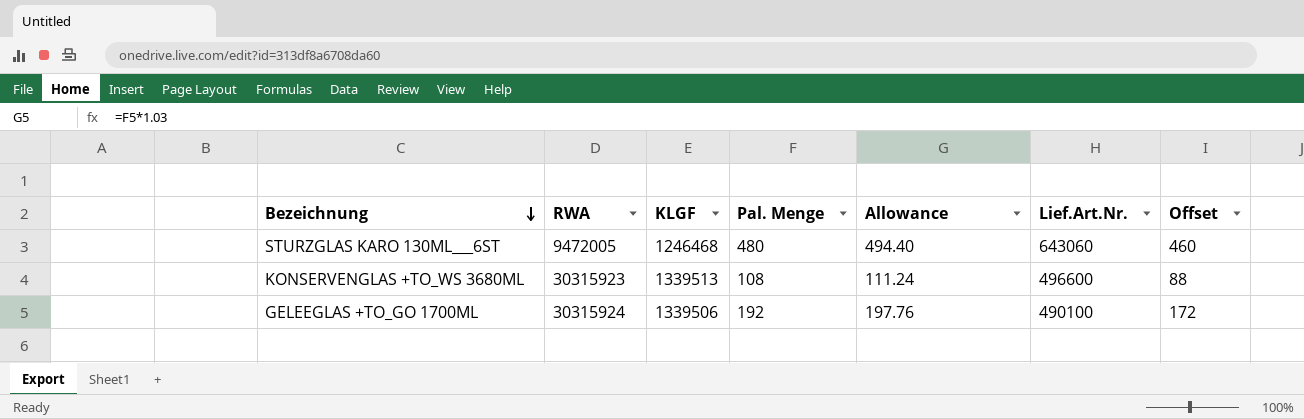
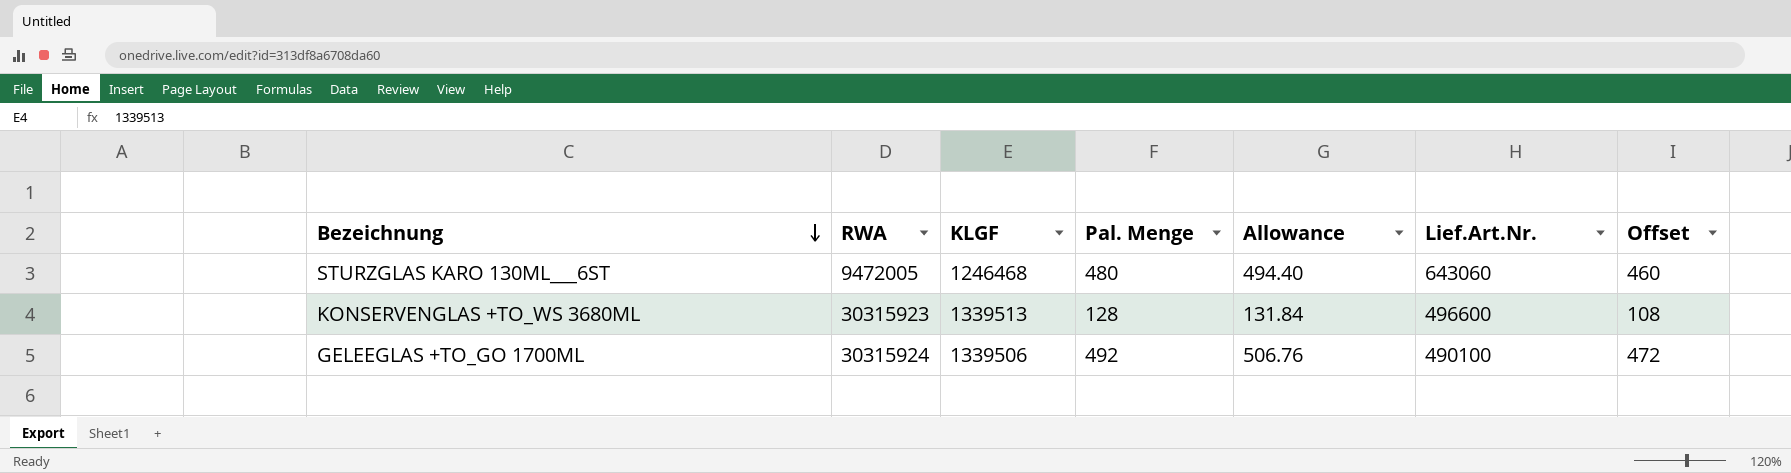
KONSERVENGLAS +TO_WS 3680ML | Pal. Menge: 108 -> 128
KONSERVENGLAS +TO_WS 3680ML | Allowance: 111.24 -> 131.84
KONSERVENGLAS +TO_WS 3680ML | Offset: 88 -> 108
GELEEGLAS +TO_GO 1700ML | Pal. Menge: 192 -> 492
GELEEGLAS +TO_GO 1700ML | Allowance: 197.76 -> 506.76
GELEEGLAS +TO_GO 1700ML | Offset: 172 -> 472

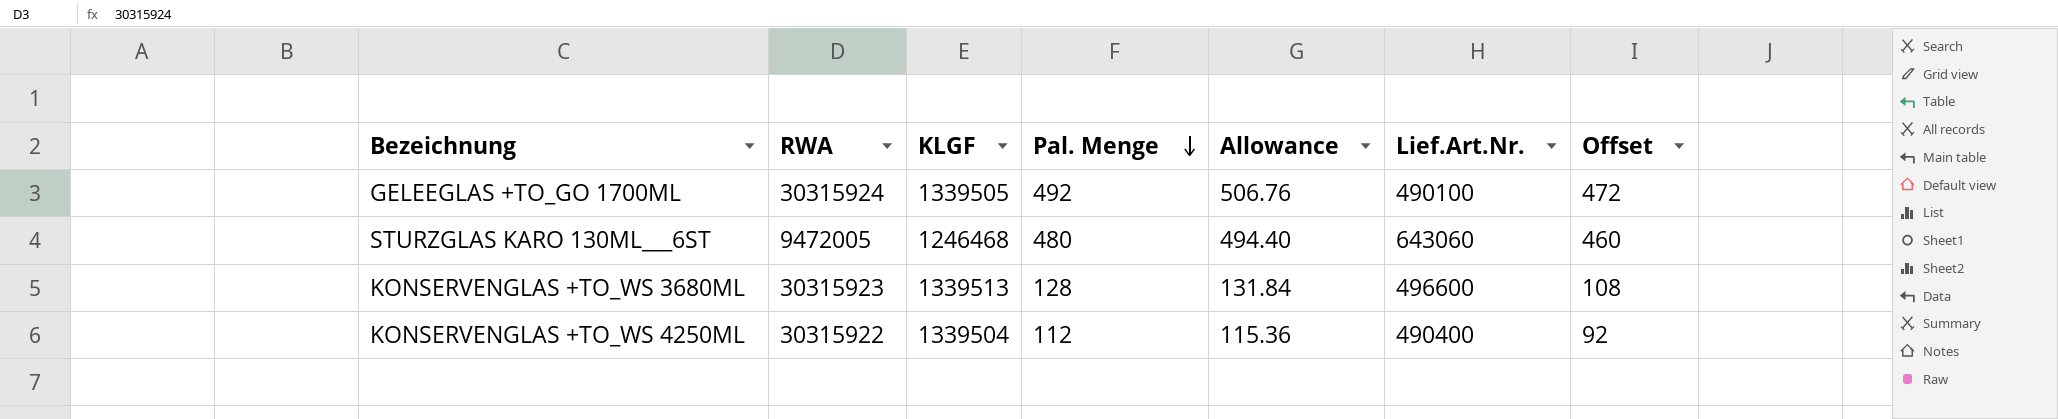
row order: Bezeichnung descending -> Pal. Menge descending
GELEEGLAS +TO_GO 1700ML | KLGF: 1339506 -> 1339505
row KONSERVENGLAS +TO_WS 4250ML: none -> 30315922 | 1339504 | 112 | 115.36 | 490400 | 92

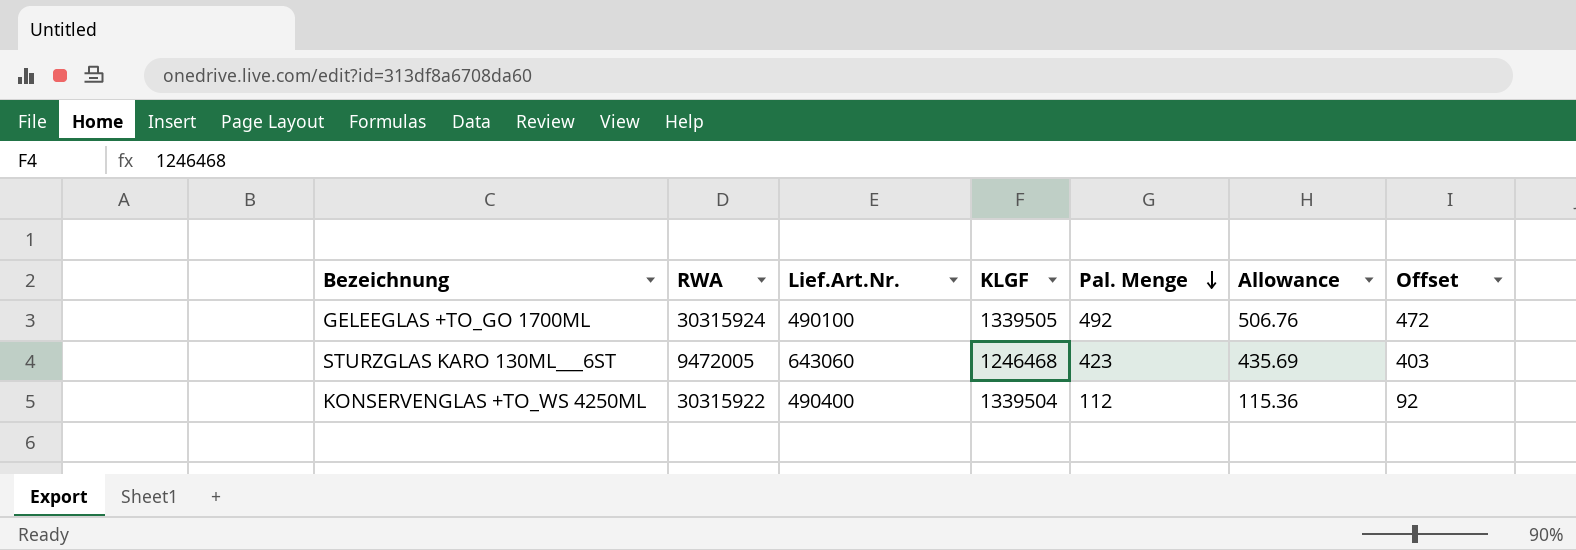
column Lief.Art.Nr. | position: 6 -> 3
row KONSERVENGLAS +TO_WS 3680ML: 30315923 | 1339513 | 128 | 131.84 | 496600 | 108 -> none
STURZGLAS KARO 130ML___6ST | Pal. Menge: 480 -> 423
STURZGLAS KARO 130ML___6ST | Allowance: 494.40 -> 435.69
STURZGLAS KARO 130ML___6ST | Offset: 460 -> 403

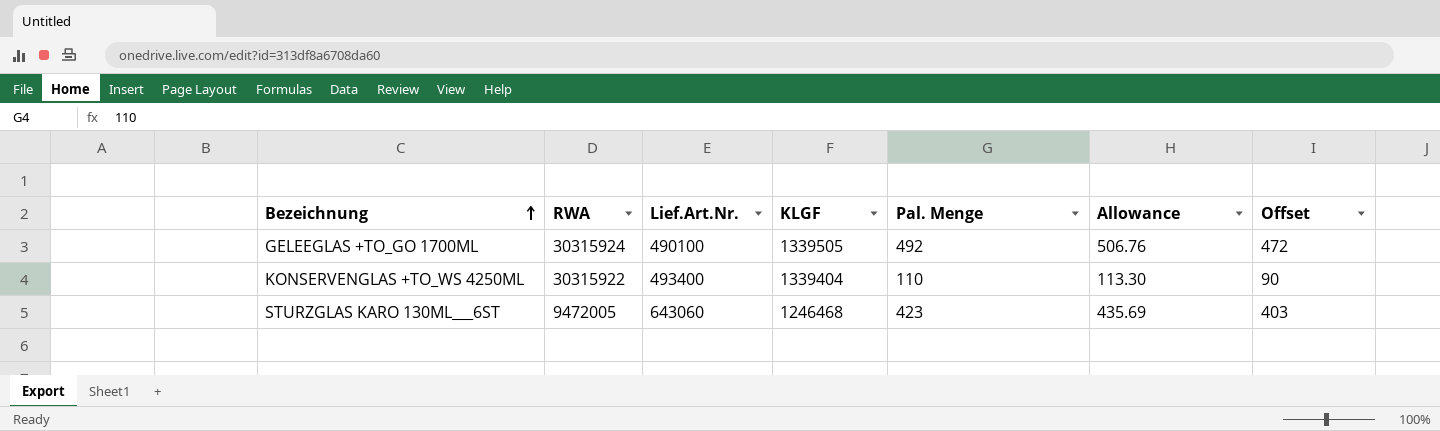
row order: Pal. Menge descending -> Bezeichnung ascending
KONSERVENGLAS +TO_WS 4250ML | Lief.Art.Nr.: 490400 -> 493400
KONSERVENGLAS +TO_WS 4250ML | KLGF: 1339504 -> 1339404
KONSERVENGLAS +TO_WS 4250ML | Pal. Menge: 112 -> 110
KONSERVENGLAS +TO_WS 4250ML | Allowance: 115.36 -> 113.30
KONSERVENGLAS +TO_WS 4250ML | Offset: 92 -> 90

